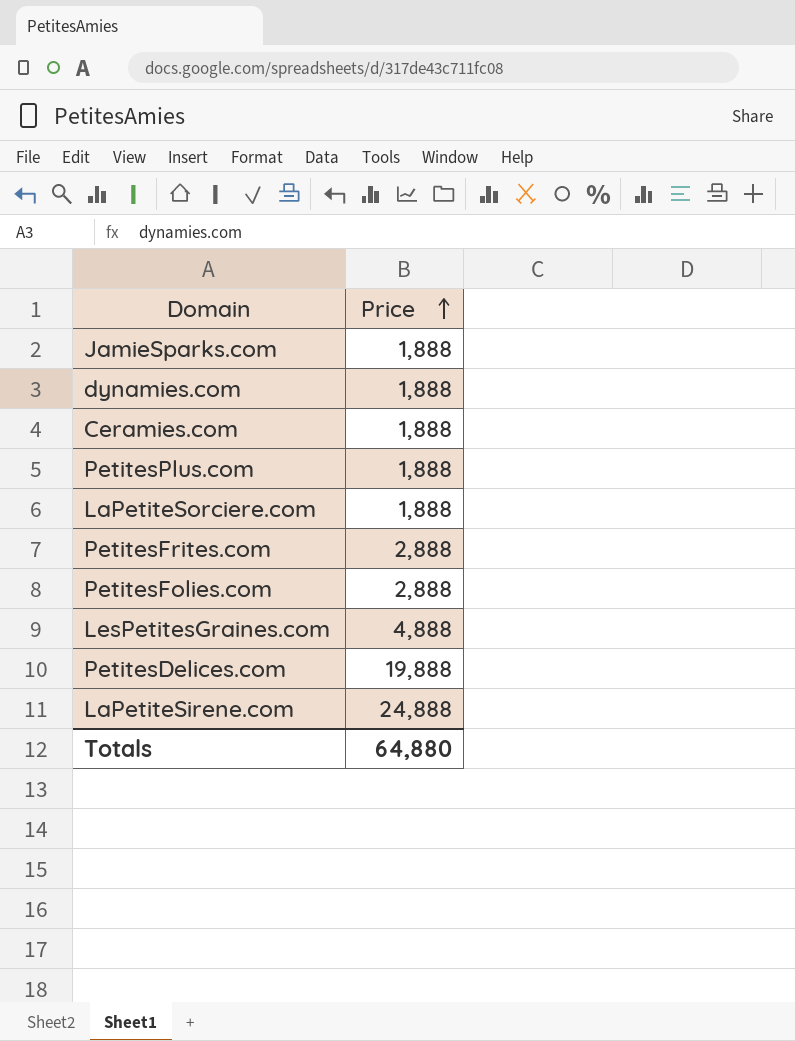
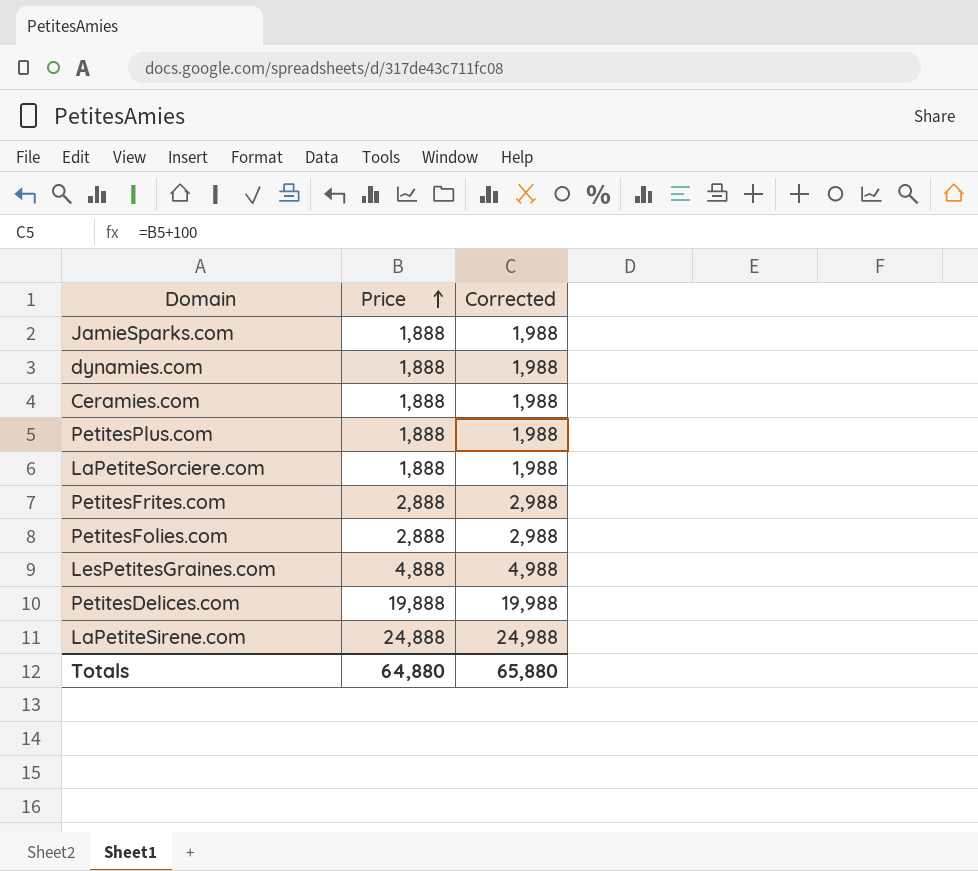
column Corrected | formula: none -> [Price] + 100

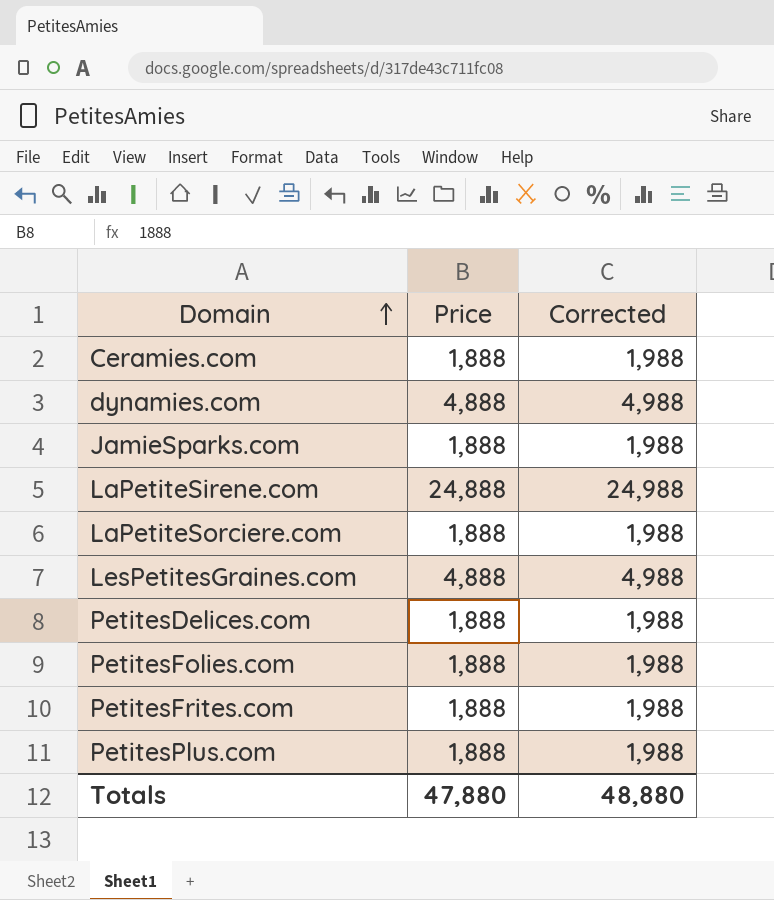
row order: Price ascending -> Domain ascending
dynamies.com | Price: 1,888 -> 4,888
dynamies.com | Corrected: 1,988 -> 4,988
PetitesDelices.com | Price: 19,888 -> 1,888
PetitesDelices.com | Corrected: 19,988 -> 1,988
PetitesFolies.com | Price: 2,888 -> 1,888
PetitesFolies.com | Corrected: 2,988 -> 1,988
PetitesFrites.com | Price: 2,888 -> 1,888
PetitesFrites.com | Corrected: 2,988 -> 1,988
Totals | Price: 64,880 -> 47,880
Totals | Corrected: 65,880 -> 48,880

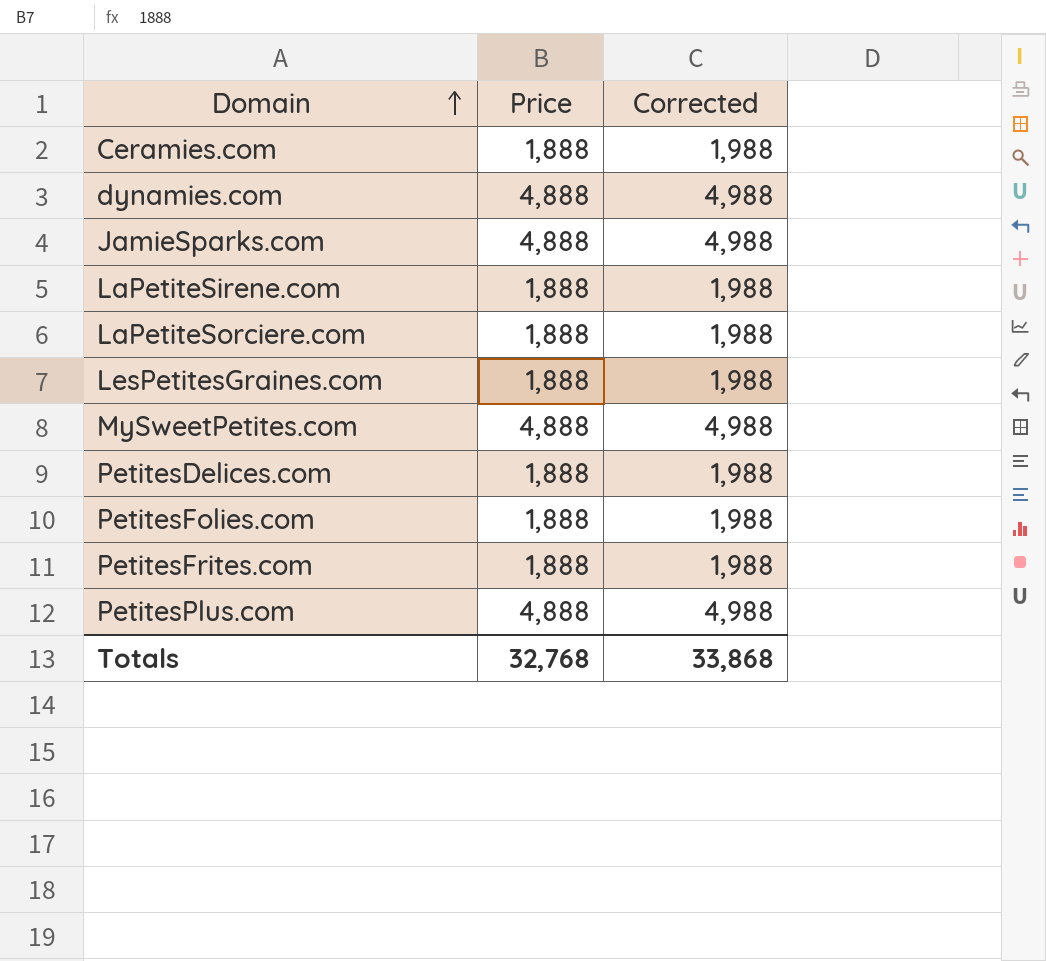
JamieSparks.com | Price: 1,888 -> 4,888
JamieSparks.com | Corrected: 1,988 -> 4,988
LaPetiteSirene.com | Price: 24,888 -> 1,888
LaPetiteSirene.com | Corrected: 24,988 -> 1,988
LesPetitesGraines.com | Price: 4,888 -> 1,888
LesPetitesGraines.com | Corrected: 4,988 -> 1,988
row MySweetPetites.com: none -> 4,888 | 4,988
PetitesPlus.com | Price: 1,888 -> 4,888
PetitesPlus.com | Corrected: 1,988 -> 4,988
Totals | Price: 47,880 -> 32,768
Totals | Corrected: 48,880 -> 33,868

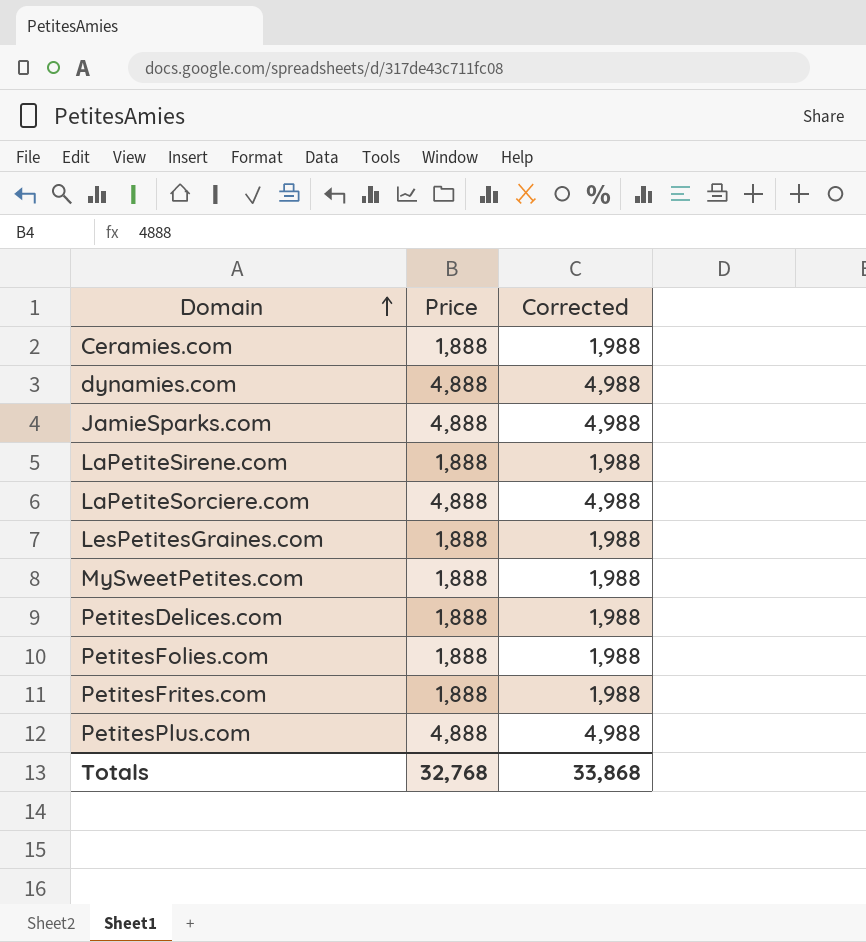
LaPetiteSorciere.com | Price: 1,888 -> 4,888
LaPetiteSorciere.com | Corrected: 1,988 -> 4,988
MySweetPetites.com | Price: 4,888 -> 1,888
MySweetPetites.com | Corrected: 4,988 -> 1,988

